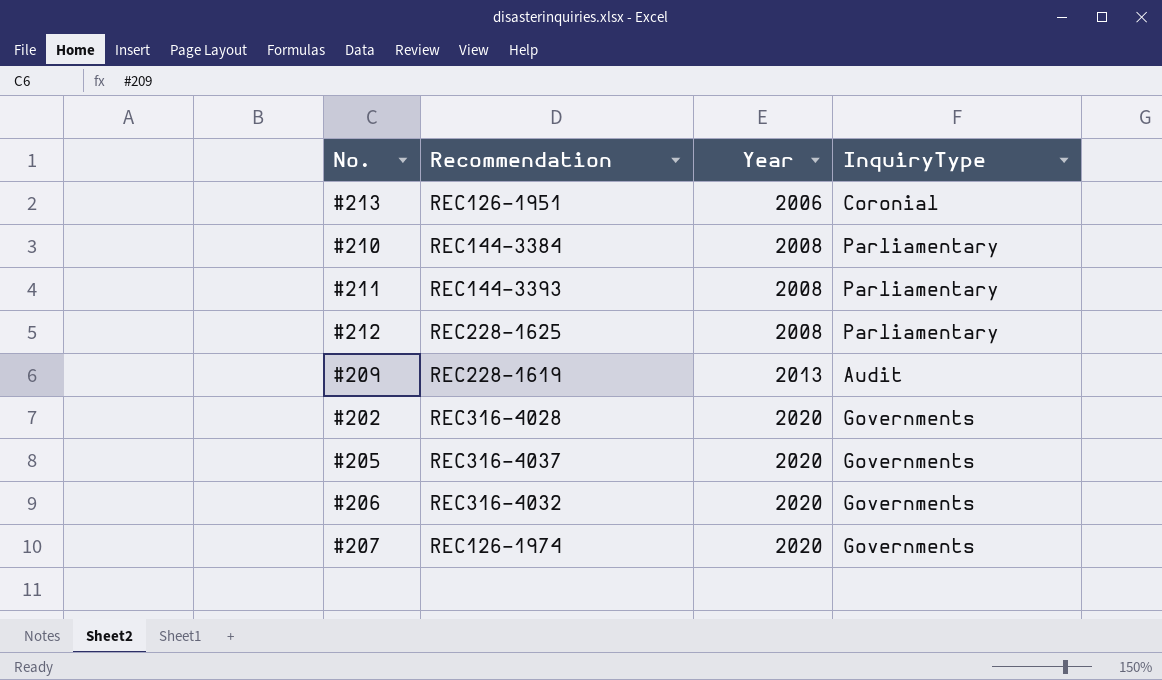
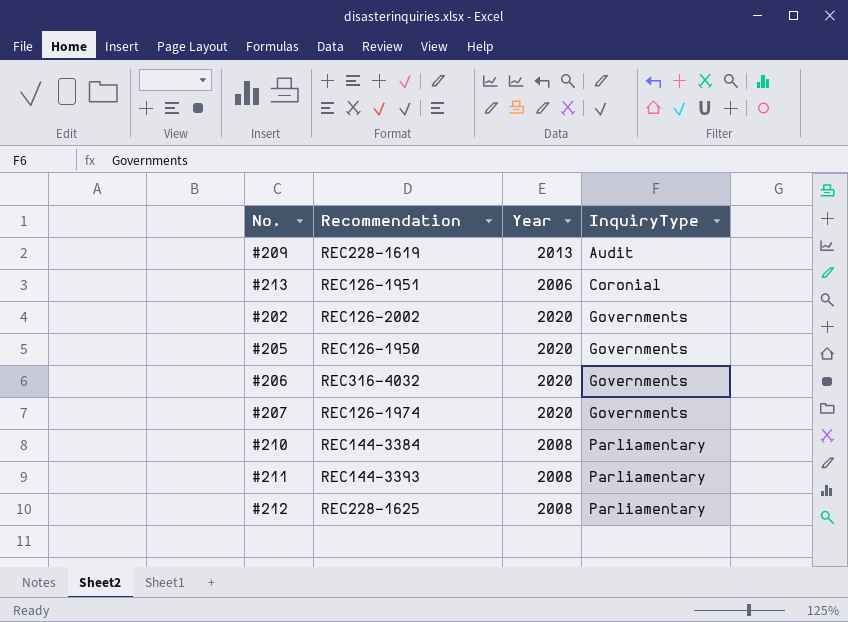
row order: Year ascending -> InquiryType ascending
#202 | Recommendation: REC316-4028 -> REC126-2002
#205 | Recommendation: REC316-4037 -> REC126-1950

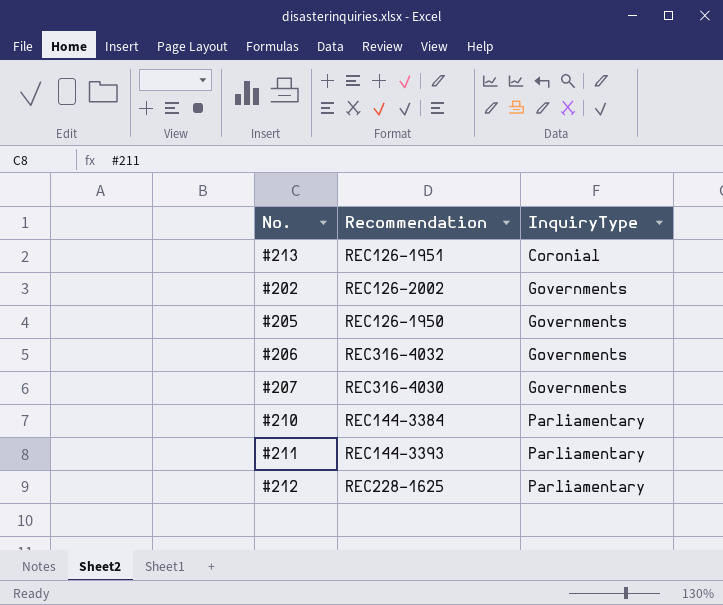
column Year | position: 3 -> none
row #209: REC228-1619 | 2013 | Audit -> none
#207 | Recommendation: REC126-1974 -> REC316-4030

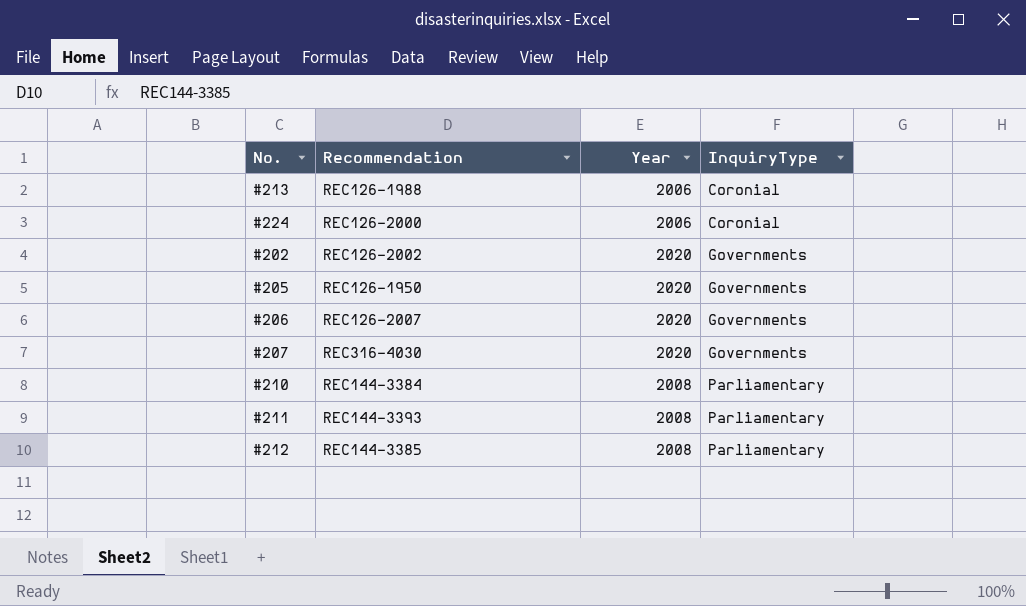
column Year | position: none -> 3
#213 | Recommendation: REC126-1951 -> REC126-1988
row #224: none -> REC126-2000 | 2006 | Coronial
#206 | Recommendation: REC316-4032 -> REC126-2007
#212 | Recommendation: REC228-1625 -> REC144-3385

